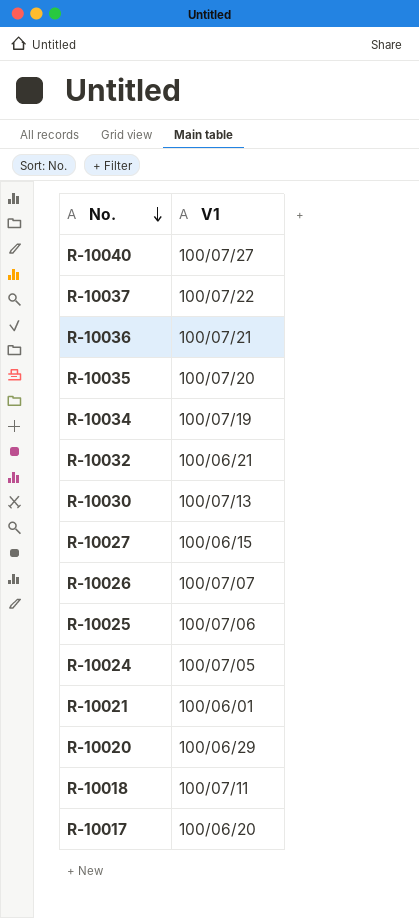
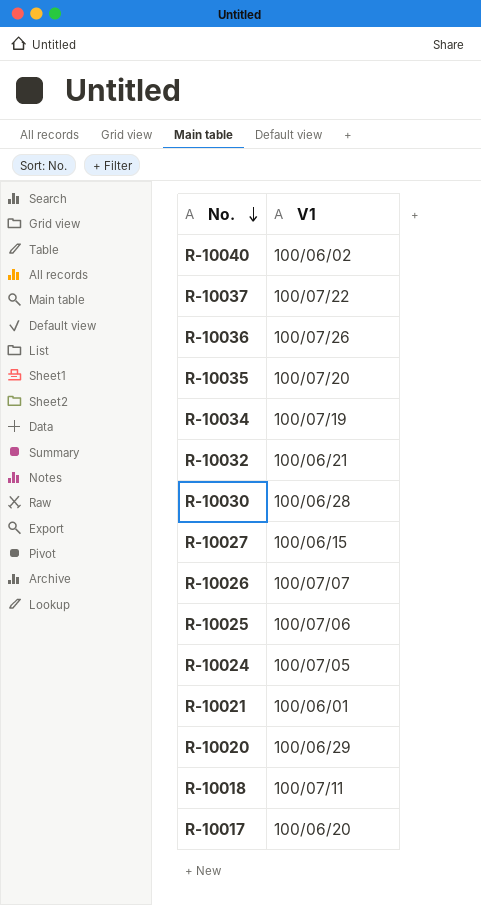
R-10040 | V1: 100/07/27 -> 100/06/02
R-10036 | V1: 100/07/21 -> 100/07/26
R-10030 | V1: 100/07/13 -> 100/06/28

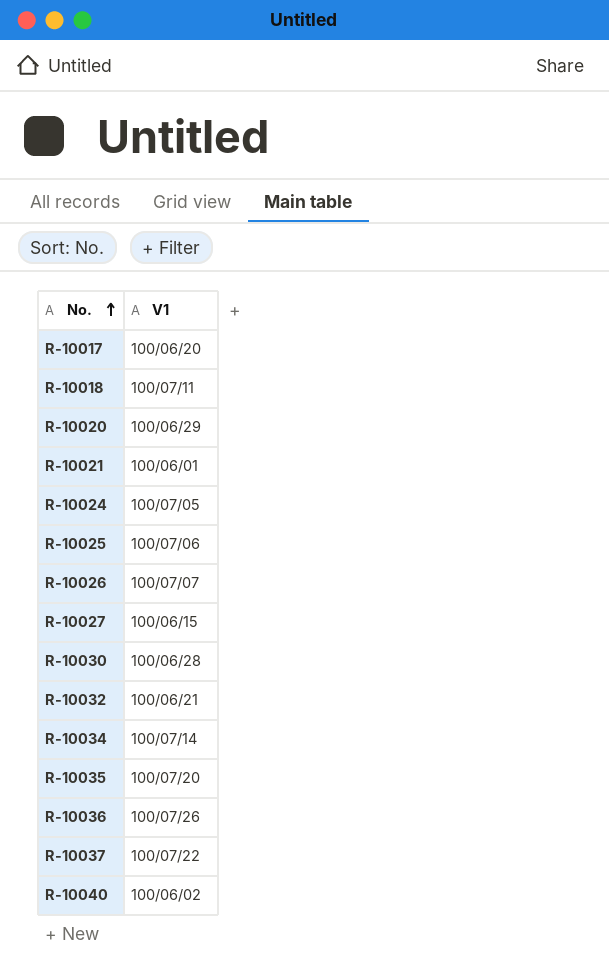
row order: No. descending -> No. ascending
R-10034 | V1: 100/07/19 -> 100/07/14

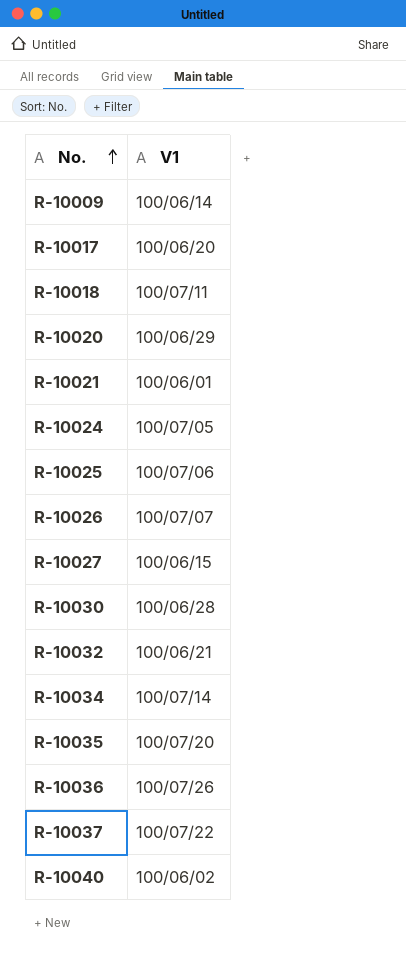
row R-10009: none -> 100/06/14

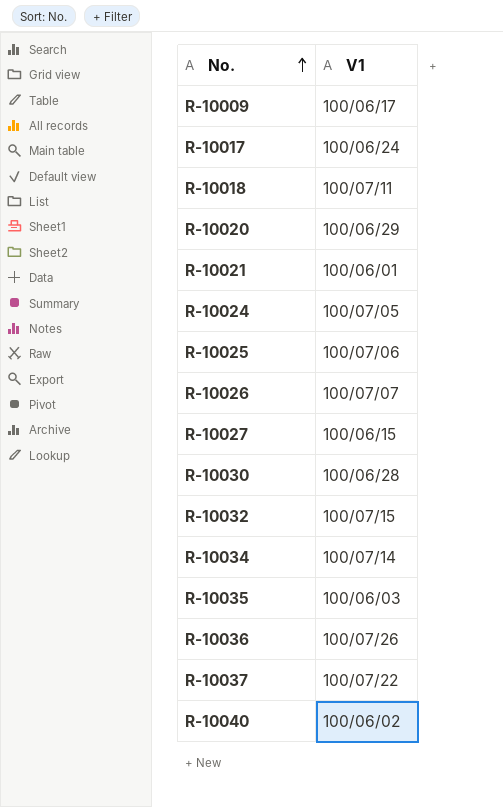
R-10009 | V1: 100/06/14 -> 100/06/17
R-10017 | V1: 100/06/20 -> 100/06/24
R-10032 | V1: 100/06/21 -> 100/07/15
R-10035 | V1: 100/07/20 -> 100/06/03

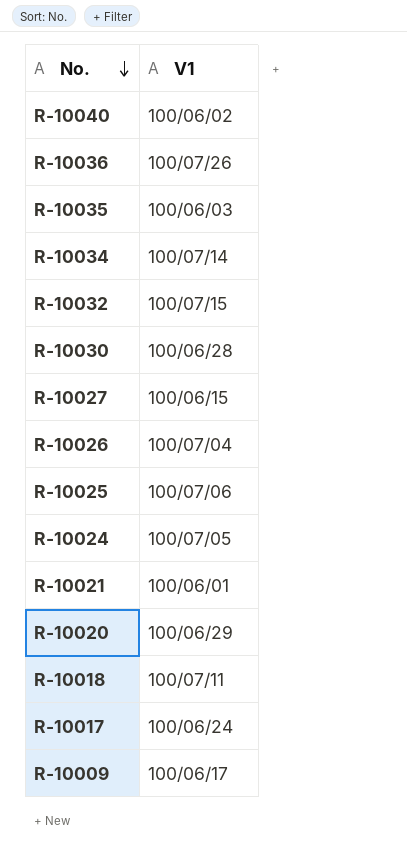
row order: No. ascending -> No. descending
row R-10037: 100/07/22 -> none
R-10026 | V1: 100/07/07 -> 100/07/04

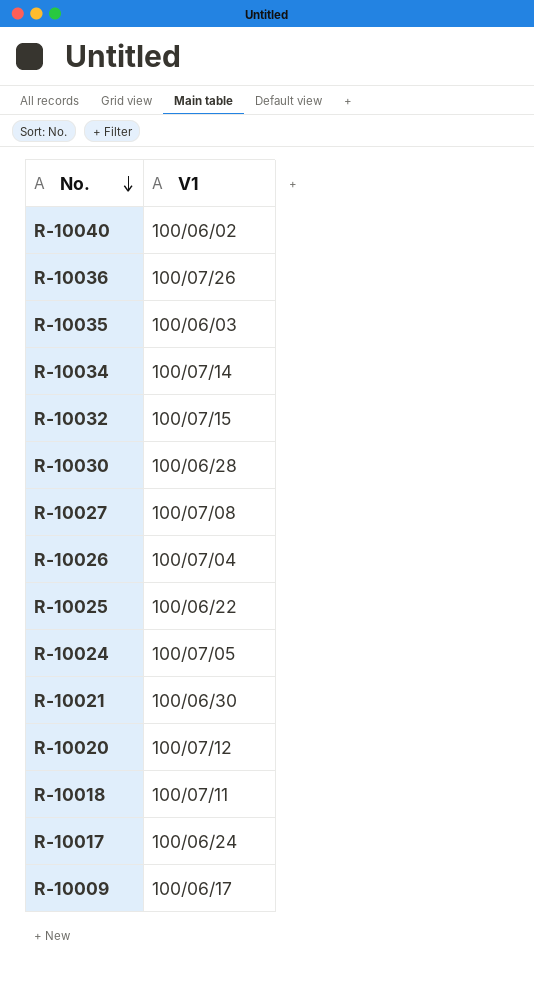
R-10027 | V1: 100/06/15 -> 100/07/08
R-10025 | V1: 100/07/06 -> 100/06/22
R-10021 | V1: 100/06/01 -> 100/06/30
R-10020 | V1: 100/06/29 -> 100/07/12

